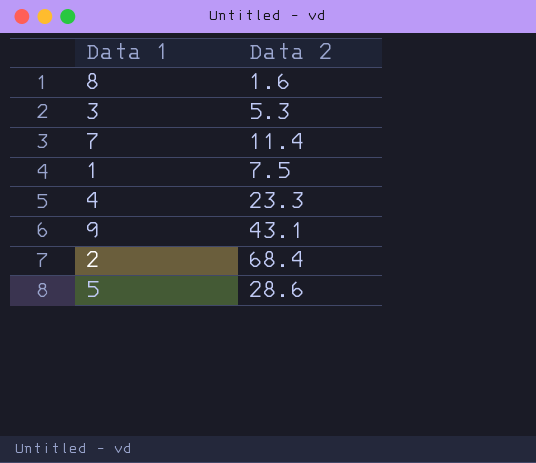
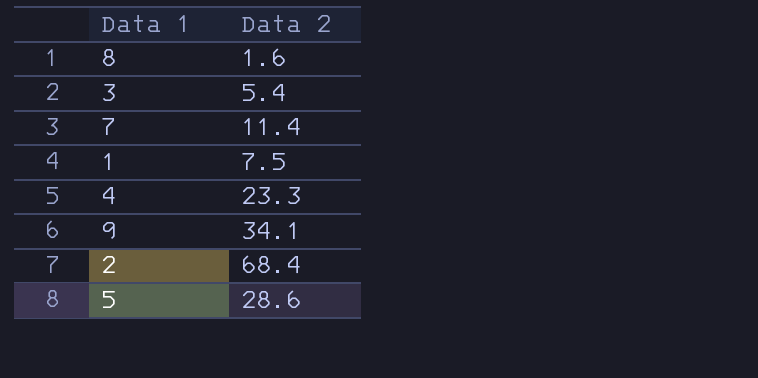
3 | Data 2: 5.3 -> 5.4
9 | Data 2: 43.1 -> 34.1

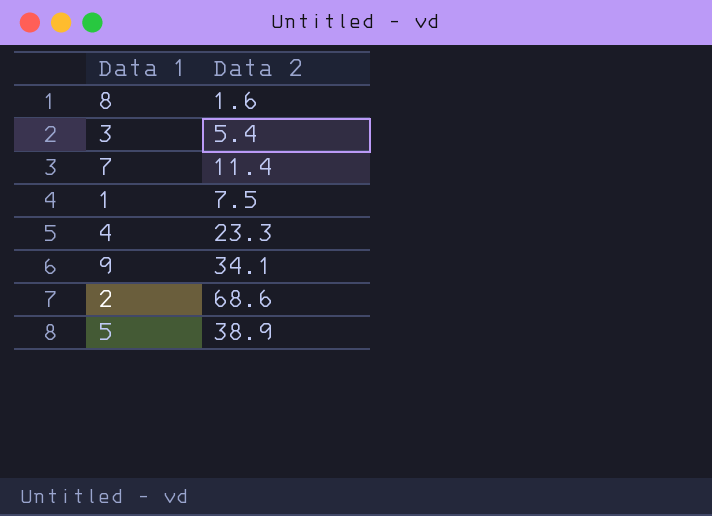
2 | Data 2: 68.4 -> 68.6
5 | Data 2: 28.6 -> 38.9

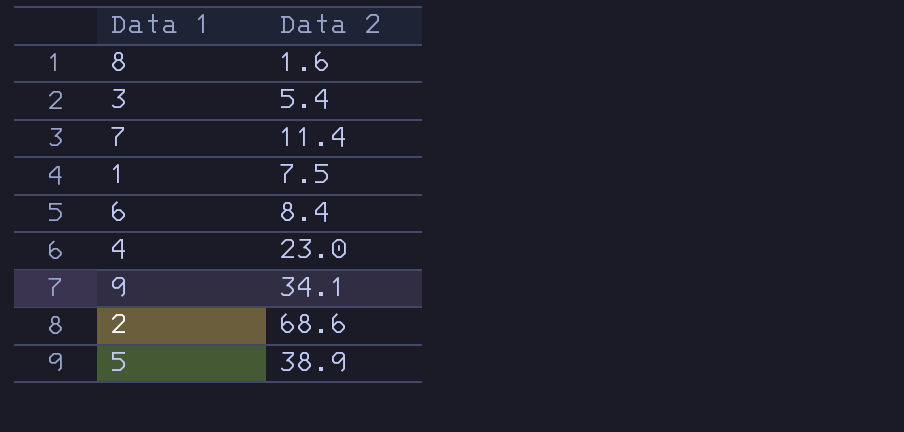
row 6: none -> 8.4
4 | Data 2: 23.3 -> 23.0

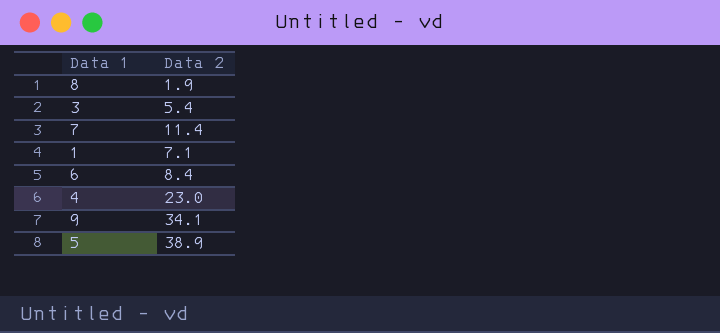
row 2: 68.6 -> none
8 | Data 2: 1.6 -> 1.9
1 | Data 2: 7.5 -> 7.1

